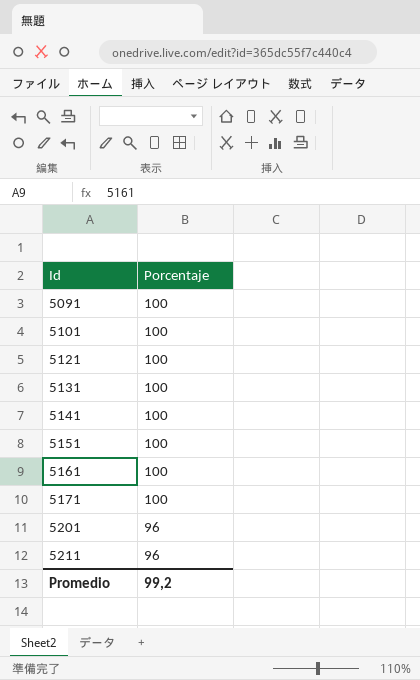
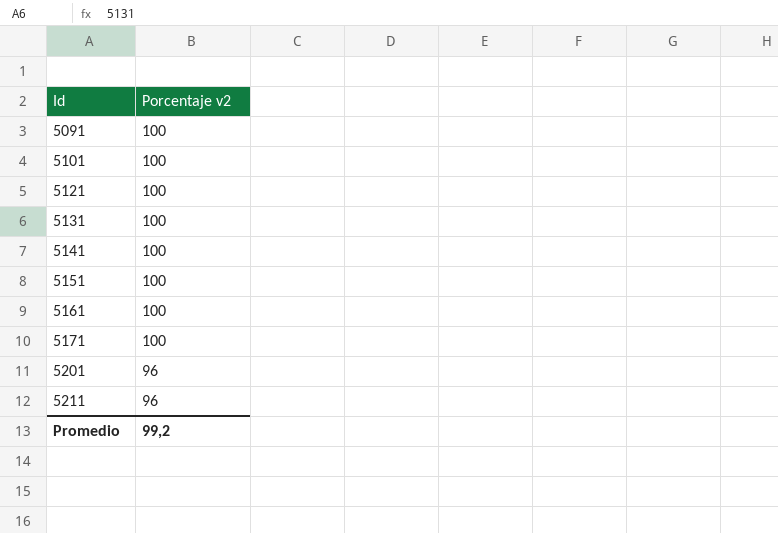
column name: Porcentaje -> Porcentaje v2

